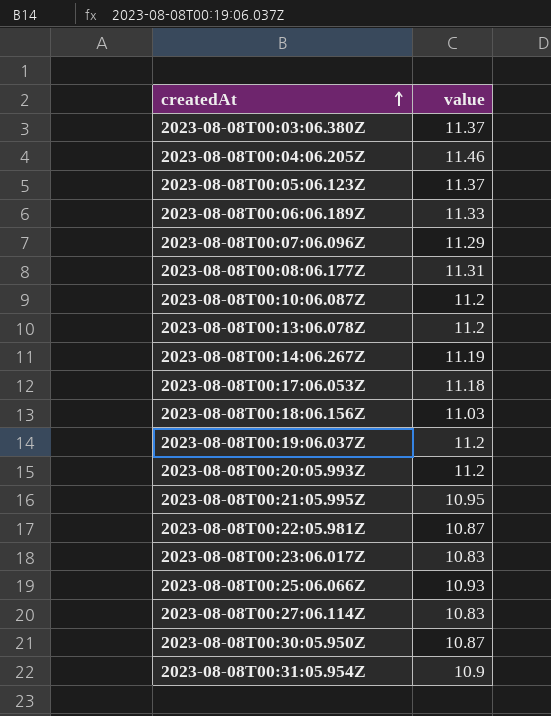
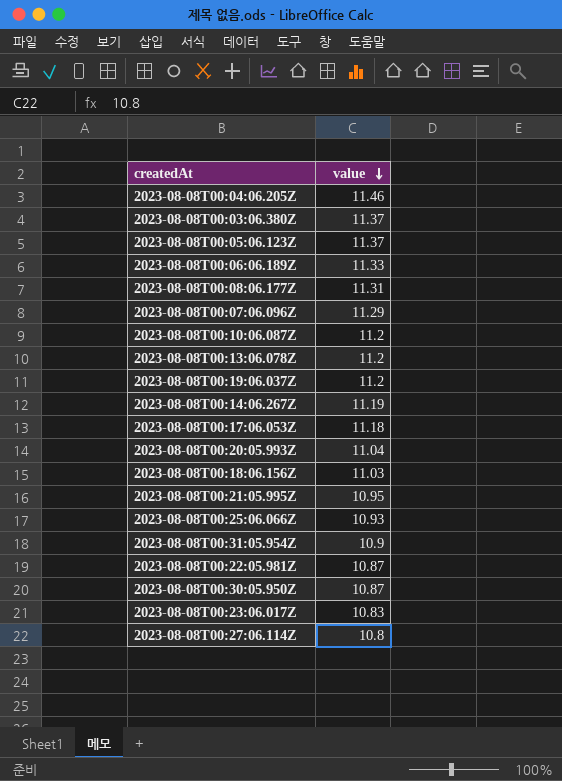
row order: createdAt ascending -> value descending
2023-08-08T00:20:05.993Z | value: 11.2 -> 11.04
2023-08-08T00:27:06.114Z | value: 10.83 -> 10.8

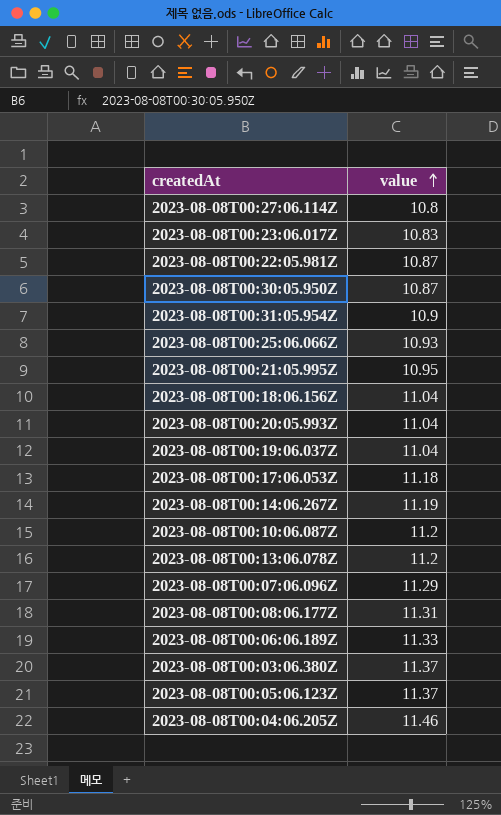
row order: value descending -> value ascending
2023-08-08T00:18:06.156Z | value: 11.03 -> 11.04
2023-08-08T00:19:06.037Z | value: 11.2 -> 11.04

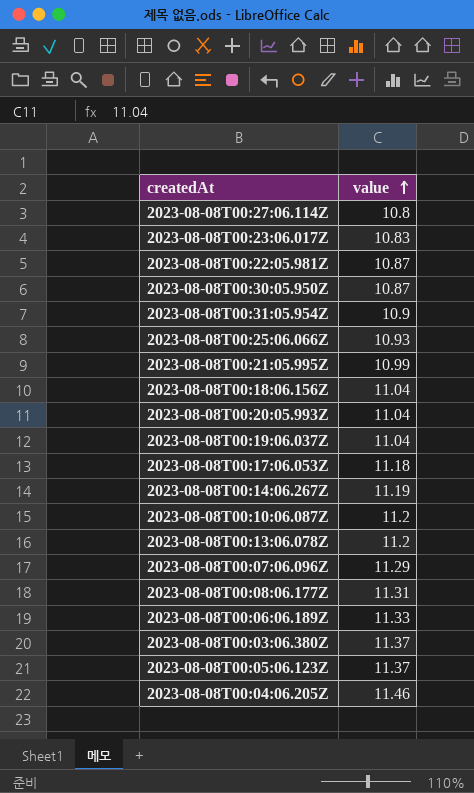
2023-08-08T00:21:05.995Z | value: 10.95 -> 10.99

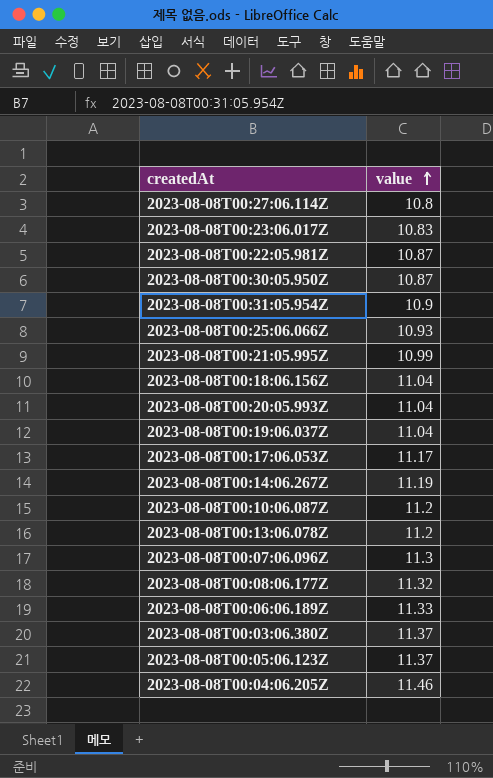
2023-08-08T00:17:06.053Z | value: 11.18 -> 11.17
2023-08-08T00:07:06.096Z | value: 11.29 -> 11.3
2023-08-08T00:08:06.177Z | value: 11.31 -> 11.32

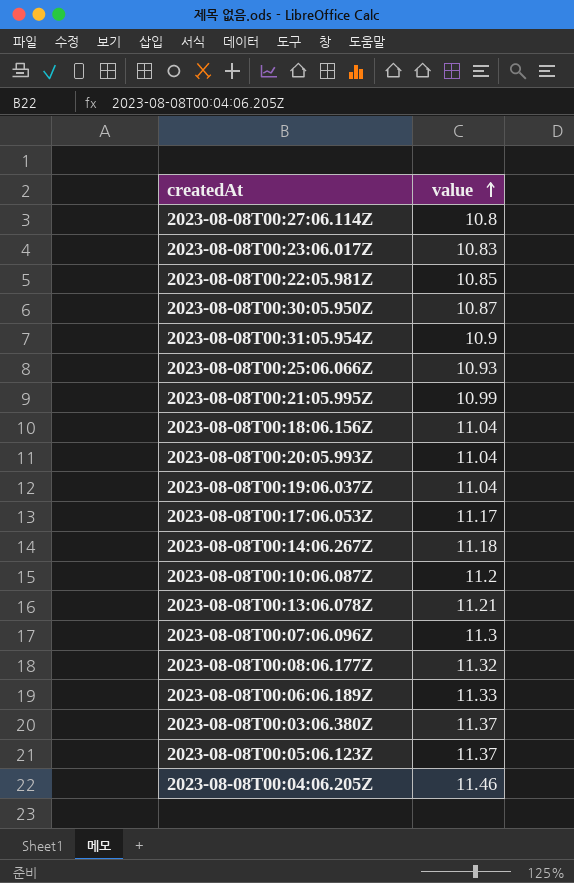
2023-08-08T00:22:05.981Z | value: 10.87 -> 10.85
2023-08-08T00:14:06.267Z | value: 11.19 -> 11.18
2023-08-08T00:13:06.078Z | value: 11.2 -> 11.21

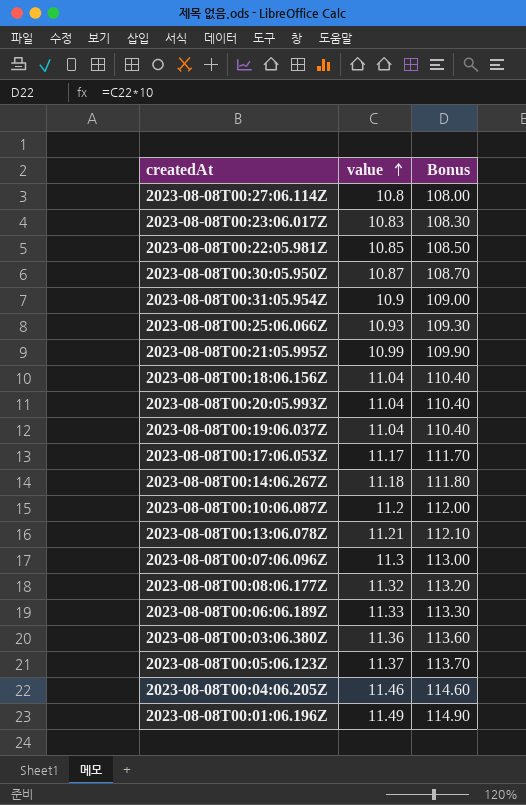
column Bonus | formula: none -> [value] * 10
2023-08-08T00:03:06.380Z | value: 11.37 -> 11.36
row 2023-08-08T00:01:06.196Z: none -> 11.49 | 114.90

